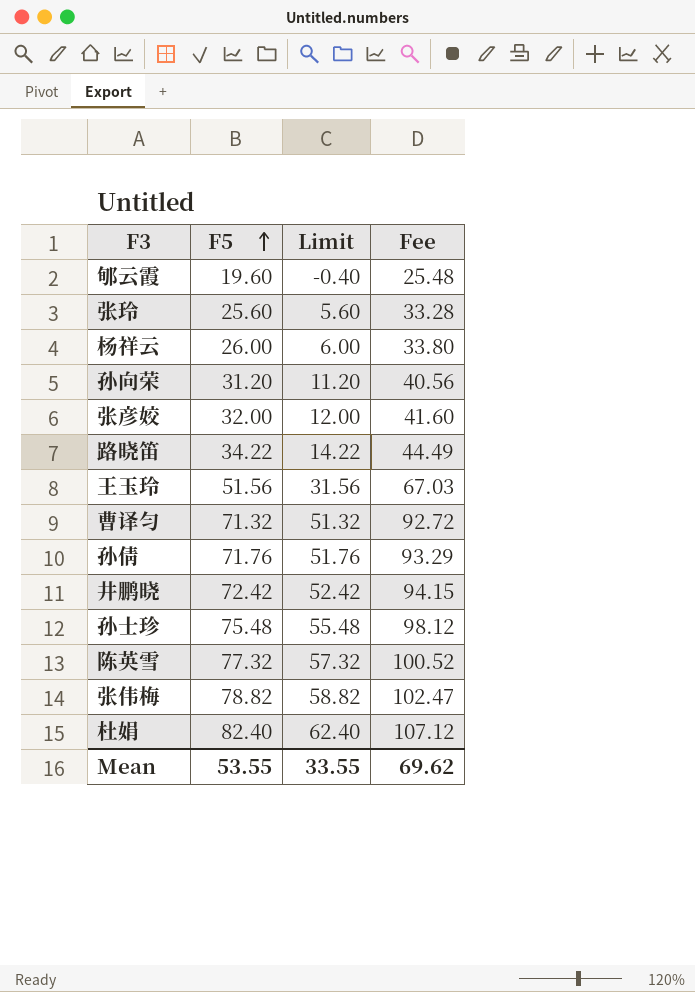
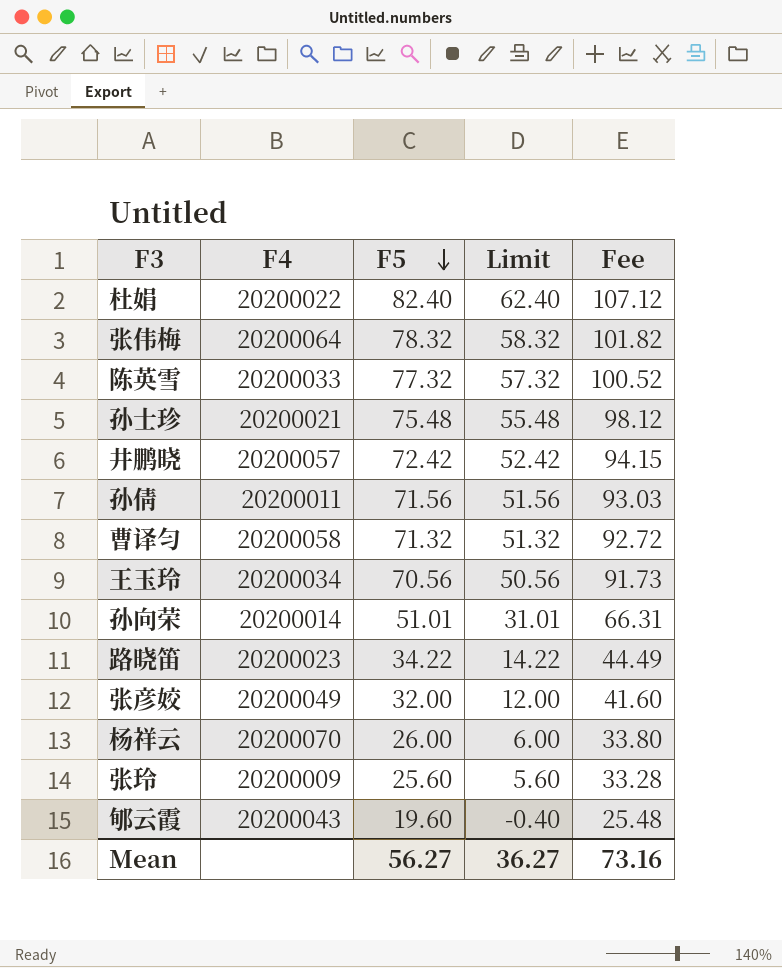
row order: F5 ascending -> F5 descending
column F4 | position: none -> 2
张伟梅 | F5: 78.82 -> 78.32
张伟梅 | Limit: 58.82 -> 58.32
张伟梅 | Fee: 102.47 -> 101.82
孙倩 | F5: 71.76 -> 71.56
孙倩 | Limit: 51.76 -> 51.56
孙倩 | Fee: 93.29 -> 93.03
王玉玲 | F5: 51.56 -> 70.56
王玉玲 | Limit: 31.56 -> 50.56
王玉玲 | Fee: 67.03 -> 91.73
孙向荣 | F5: 31.20 -> 51.01
孙向荣 | Limit: 11.20 -> 31.01
孙向荣 | Fee: 40.56 -> 66.31
Mean | F5: 53.55 -> 56.27
Mean | Limit: 33.55 -> 36.27
Mean | Fee: 69.62 -> 73.16

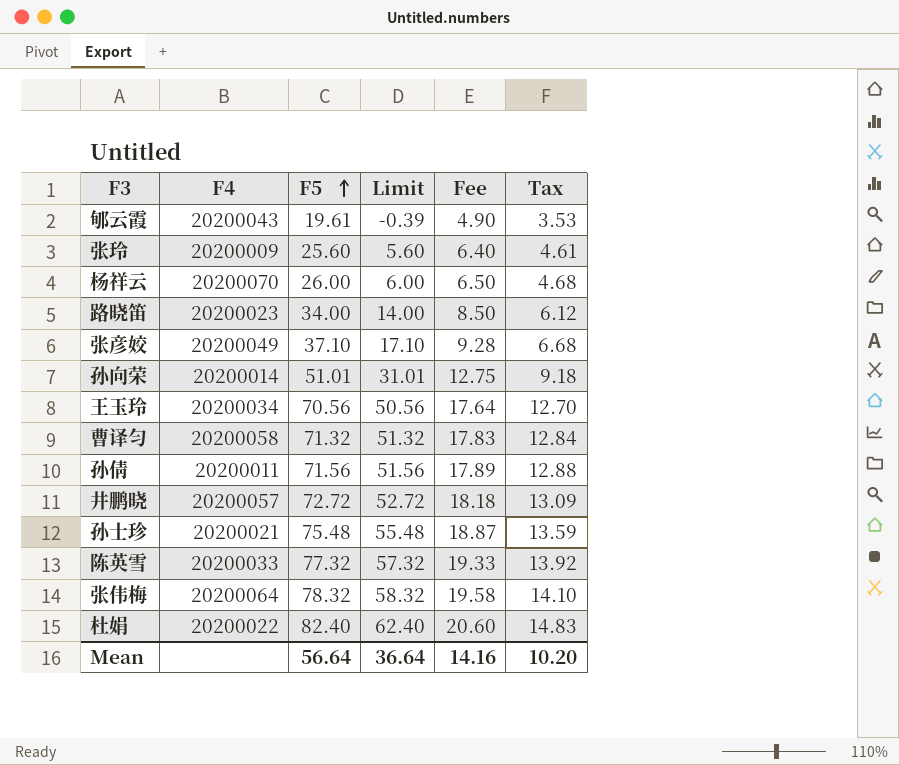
row order: F5 descending -> F5 ascending
column Fee | formula: [F5] * 1.3 -> [F5] * 0.25
column Tax | formula: none -> [F5] * 0.18
郇云霞 | F5: 19.60 -> 19.61
郇云霞 | Limit: -0.40 -> -0.39
路晓笛 | F5: 34.22 -> 34.00
路晓笛 | Limit: 14.22 -> 14.00
张彦姣 | F5: 32.00 -> 37.10
张彦姣 | Limit: 12.00 -> 17.10
井鹏晓 | F5: 72.42 -> 72.72
井鹏晓 | Limit: 52.42 -> 52.72
Mean | F5: 56.27 -> 56.64
Mean | Limit: 36.27 -> 36.64
Mean | Fee: 73.16 -> 14.16

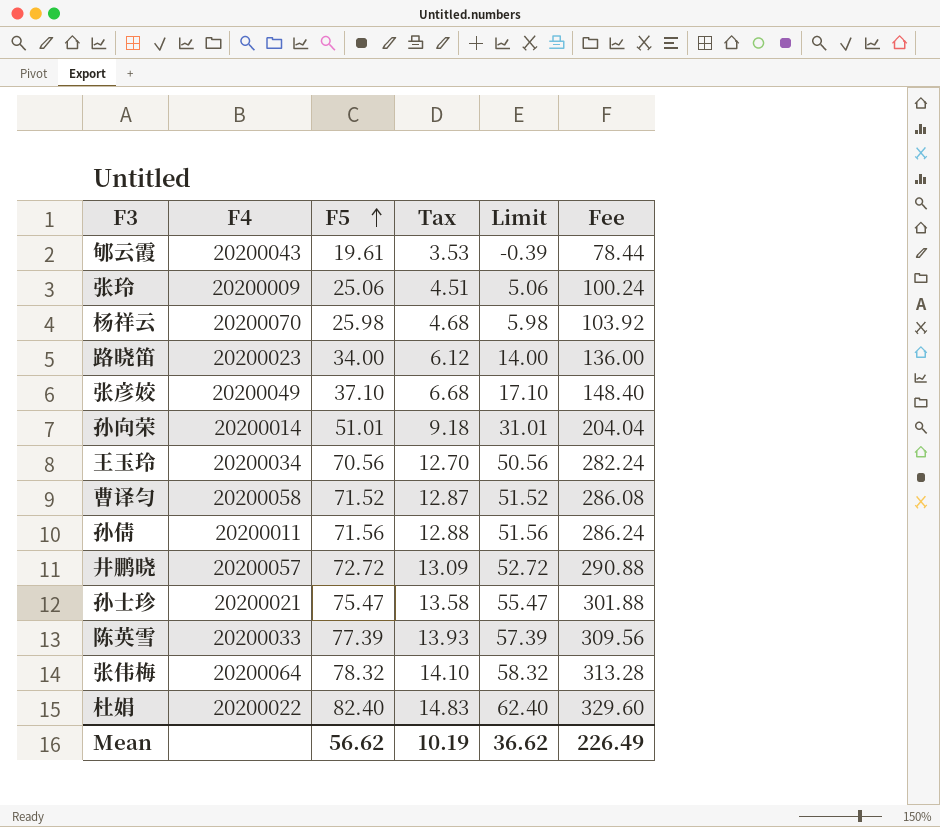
column Tax | position: 6 -> 4
column Fee | formula: [F5] * 0.25 -> [F5] * 4
张玲 | F5: 25.60 -> 25.06
张玲 | Tax: 4.61 -> 4.51
张玲 | Limit: 5.60 -> 5.06
杨祥云 | F5: 26.00 -> 25.98
杨祥云 | Limit: 6.00 -> 5.98
曹译匀 | F5: 71.32 -> 71.52
曹译匀 | Tax: 12.84 -> 12.87
曹译匀 | Limit: 51.32 -> 51.52
孙士珍 | F5: 75.48 -> 75.47
孙士珍 | Tax: 13.59 -> 13.58
孙士珍 | Limit: 55.48 -> 55.47
陈英雪 | F5: 77.32 -> 77.39
陈英雪 | Tax: 13.92 -> 13.93
陈英雪 | Limit: 57.32 -> 57.39
Mean | F5: 56.64 -> 56.62
Mean | Tax: 10.20 -> 10.19
Mean | Limit: 36.64 -> 36.62
Mean | Fee: 14.16 -> 226.49

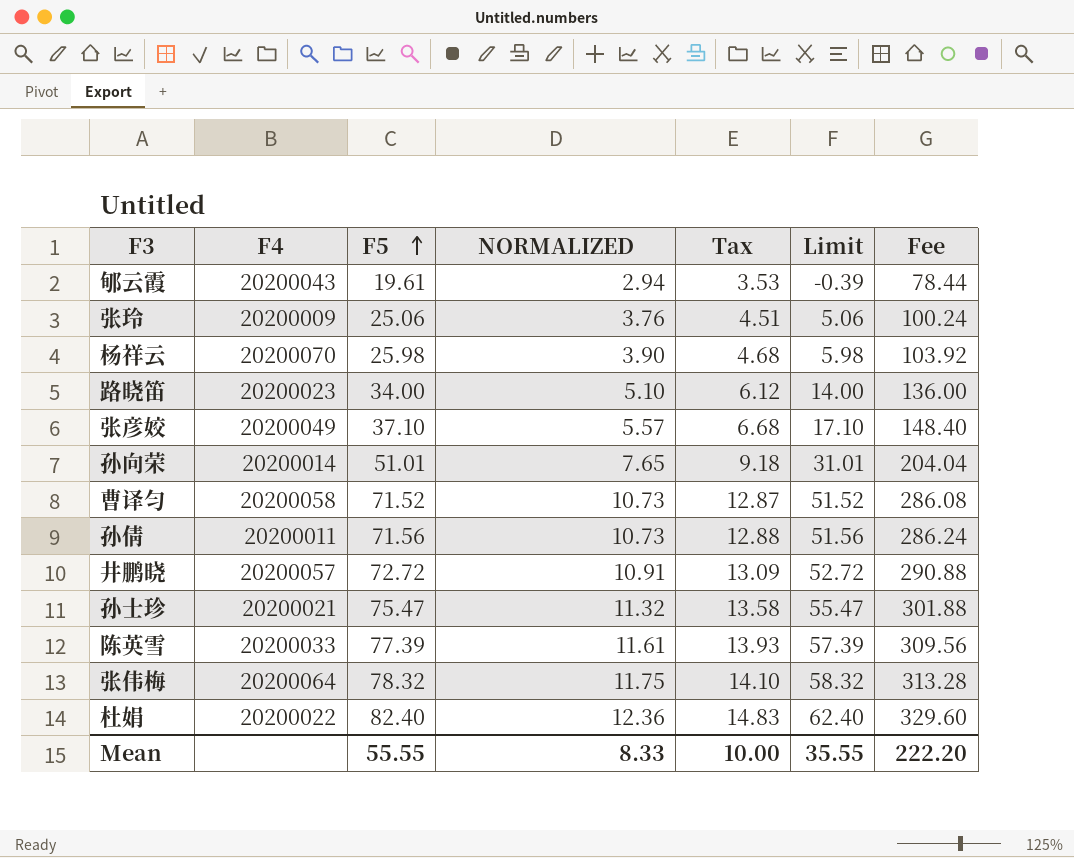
column NORMALIZED | formula: none -> [F5] * 0.15
row 王玉玲: 20200034 | 70.56 | 12.70 | 50.56 | 282.24 -> none
Mean | F5: 56.62 -> 55.55
Mean | Tax: 10.19 -> 10.00
Mean | Limit: 36.62 -> 35.55
Mean | Fee: 226.49 -> 222.20

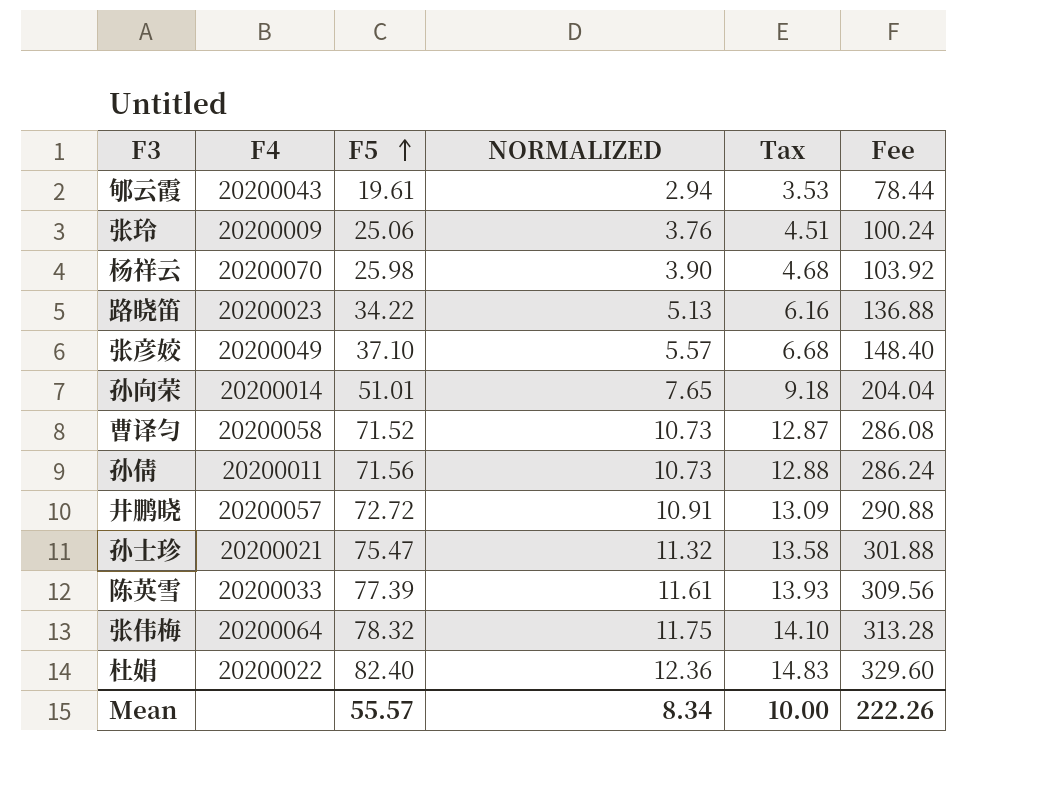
column Limit | formula: [F5] - 20 -> none
路晓笛 | F5: 34.00 -> 34.22
路晓笛 | NORMALIZED: 5.10 -> 5.13
路晓笛 | Tax: 6.12 -> 6.16
路晓笛 | Fee: 136.00 -> 136.88
Mean | F5: 55.55 -> 55.57
Mean | NORMALIZED: 8.33 -> 8.34
Mean | Fee: 222.20 -> 222.26

